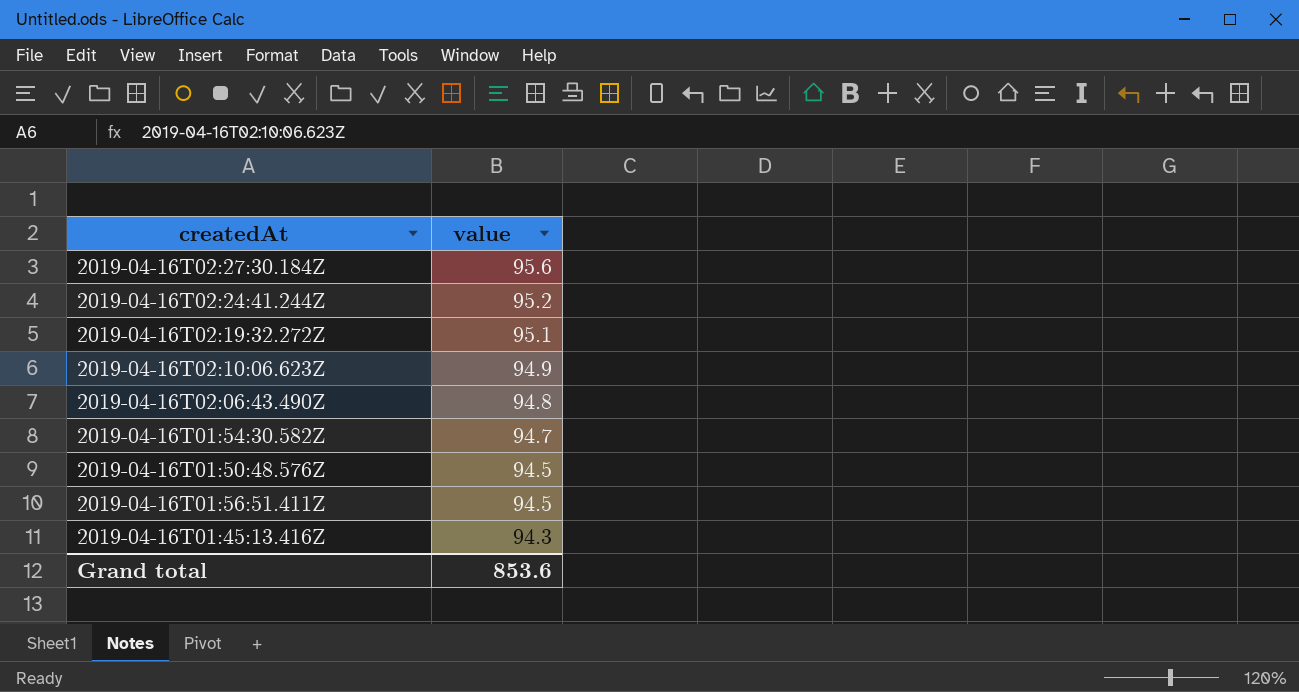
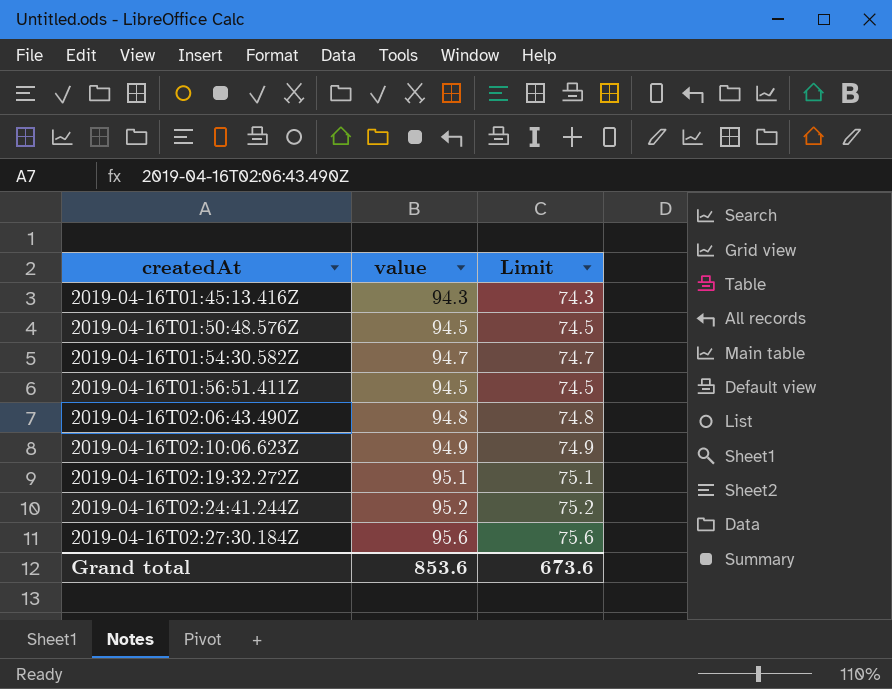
row order: value descending -> createdAt ascending
column Limit | formula: none -> [value] - 20

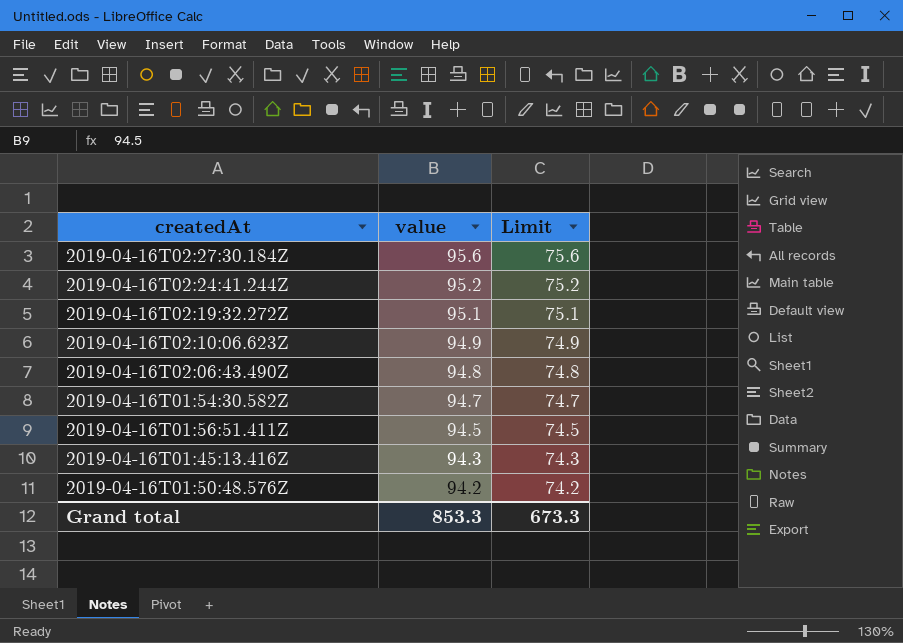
row order: createdAt ascending -> value descending
2019-04-16T01:50:48.576Z | value: 94.5 -> 94.2
2019-04-16T01:50:48.576Z | Limit: 74.5 -> 74.2
Grand total | value: 853.6 -> 853.3
Grand total | Limit: 673.6 -> 673.3

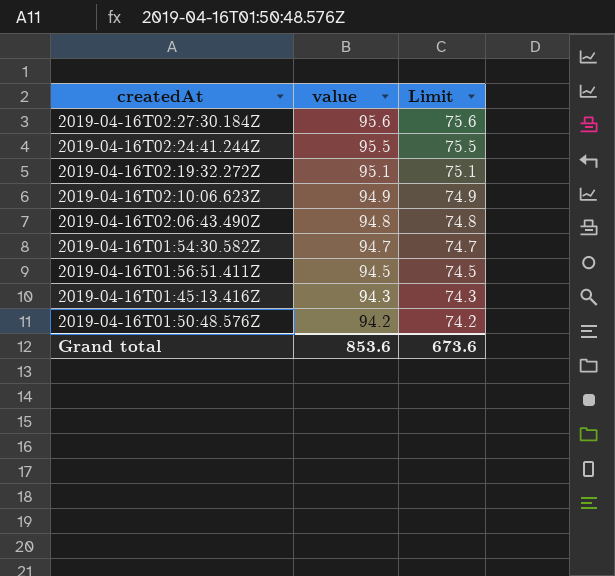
2019-04-16T02:24:41.244Z | value: 95.2 -> 95.5
2019-04-16T02:24:41.244Z | Limit: 75.2 -> 75.5
Grand total | value: 853.3 -> 853.6
Grand total | Limit: 673.3 -> 673.6

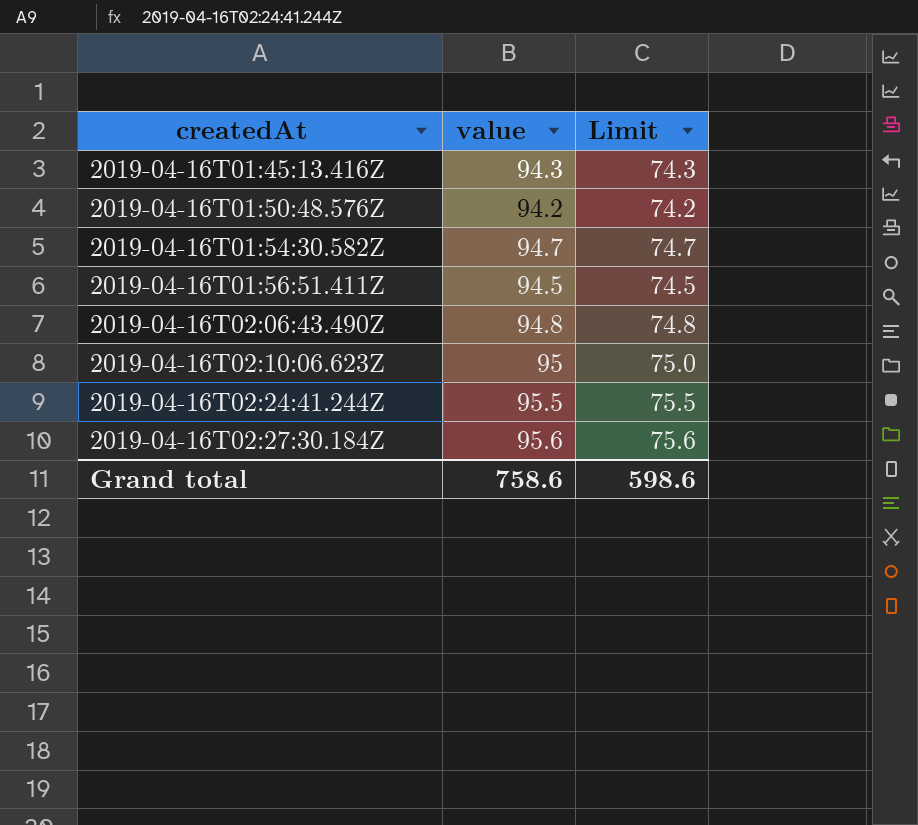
row order: value descending -> createdAt ascending
row 2019-04-16T02:19:32.272Z: 95.1 | 75.1 -> none
2019-04-16T02:10:06.623Z | value: 94.9 -> 95
2019-04-16T02:10:06.623Z | Limit: 74.9 -> 75.0
Grand total | value: 853.6 -> 758.6
Grand total | Limit: 673.6 -> 598.6

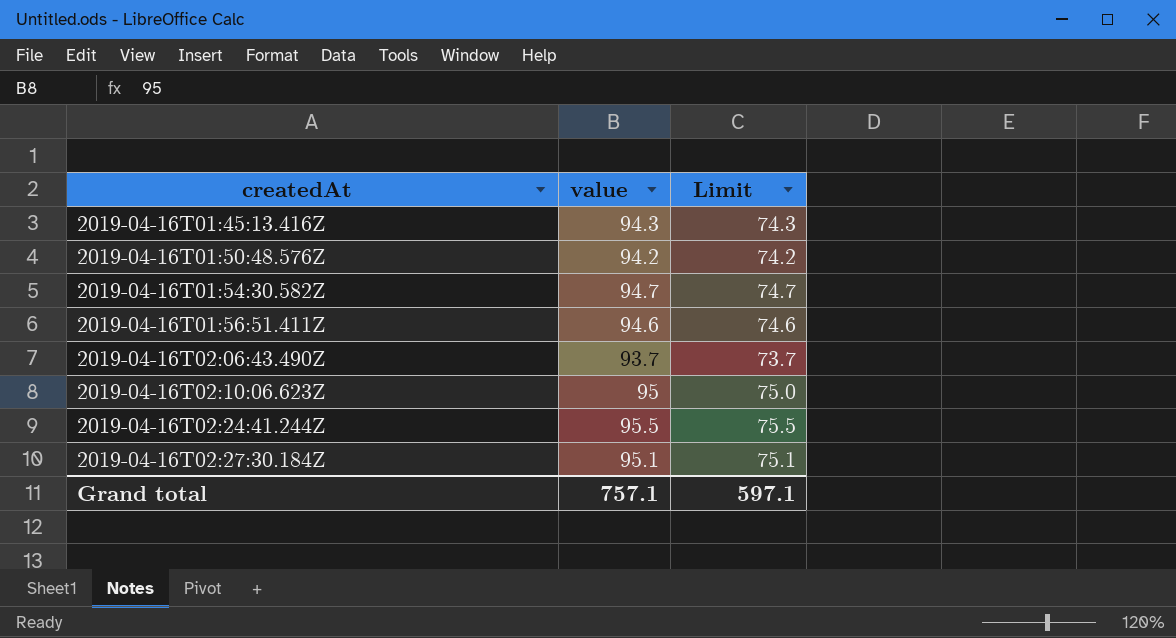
2019-04-16T01:56:51.411Z | value: 94.5 -> 94.6
2019-04-16T01:56:51.411Z | Limit: 74.5 -> 74.6
2019-04-16T02:06:43.490Z | value: 94.8 -> 93.7
2019-04-16T02:06:43.490Z | Limit: 74.8 -> 73.7
2019-04-16T02:27:30.184Z | value: 95.6 -> 95.1
2019-04-16T02:27:30.184Z | Limit: 75.6 -> 75.1
Grand total | value: 758.6 -> 757.1
Grand total | Limit: 598.6 -> 597.1

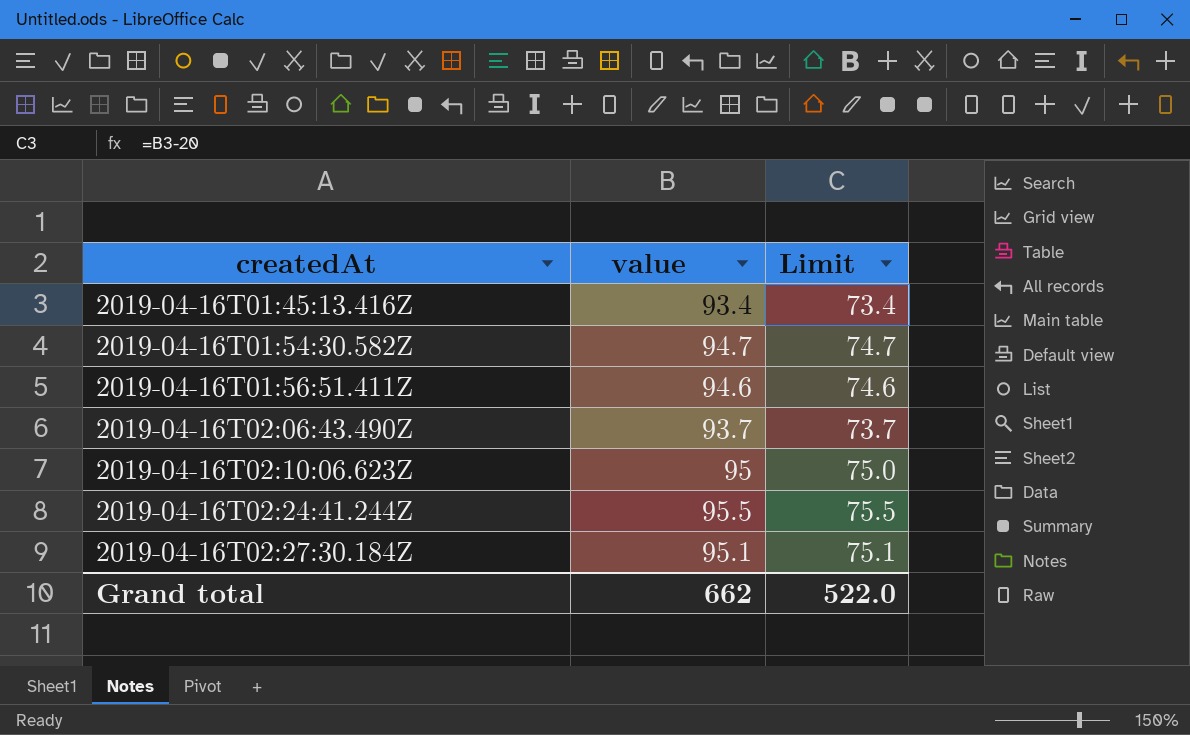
row 2019-04-16T01:50:48.576Z: 94.2 | 74.2 -> none
2019-04-16T01:45:13.416Z | value: 94.3 -> 93.4
2019-04-16T01:45:13.416Z | Limit: 74.3 -> 73.4
Grand total | value: 757.1 -> 662
Grand total | Limit: 597.1 -> 522.0

